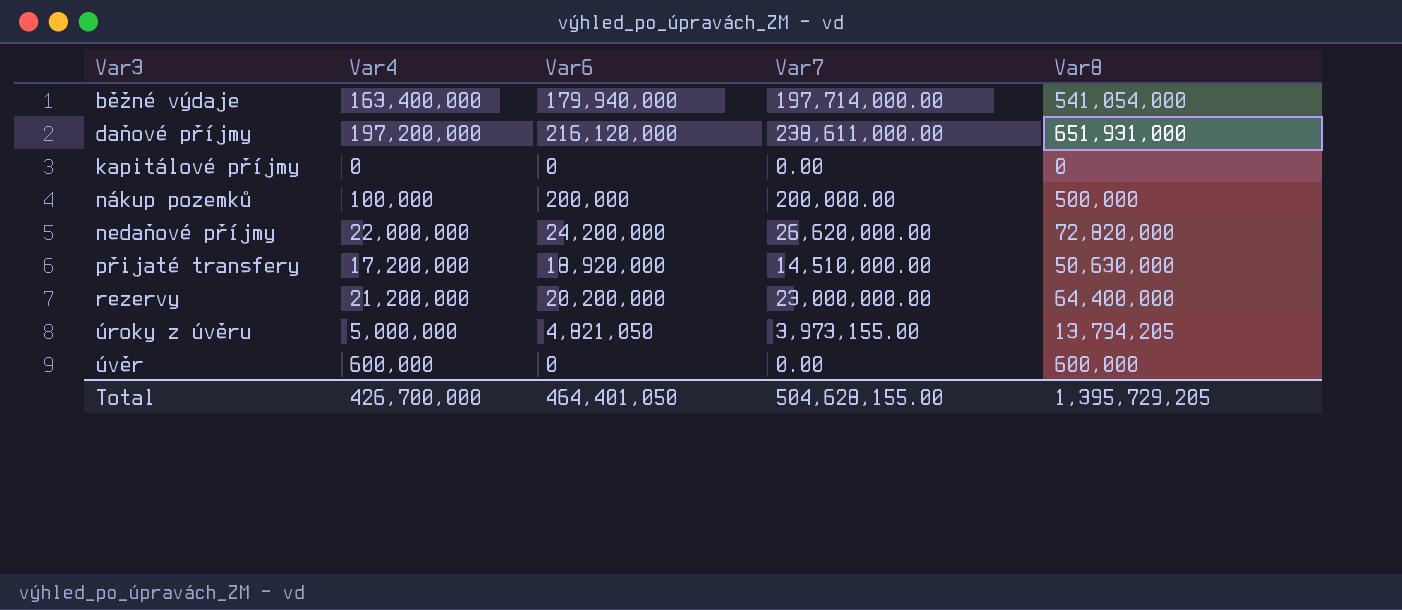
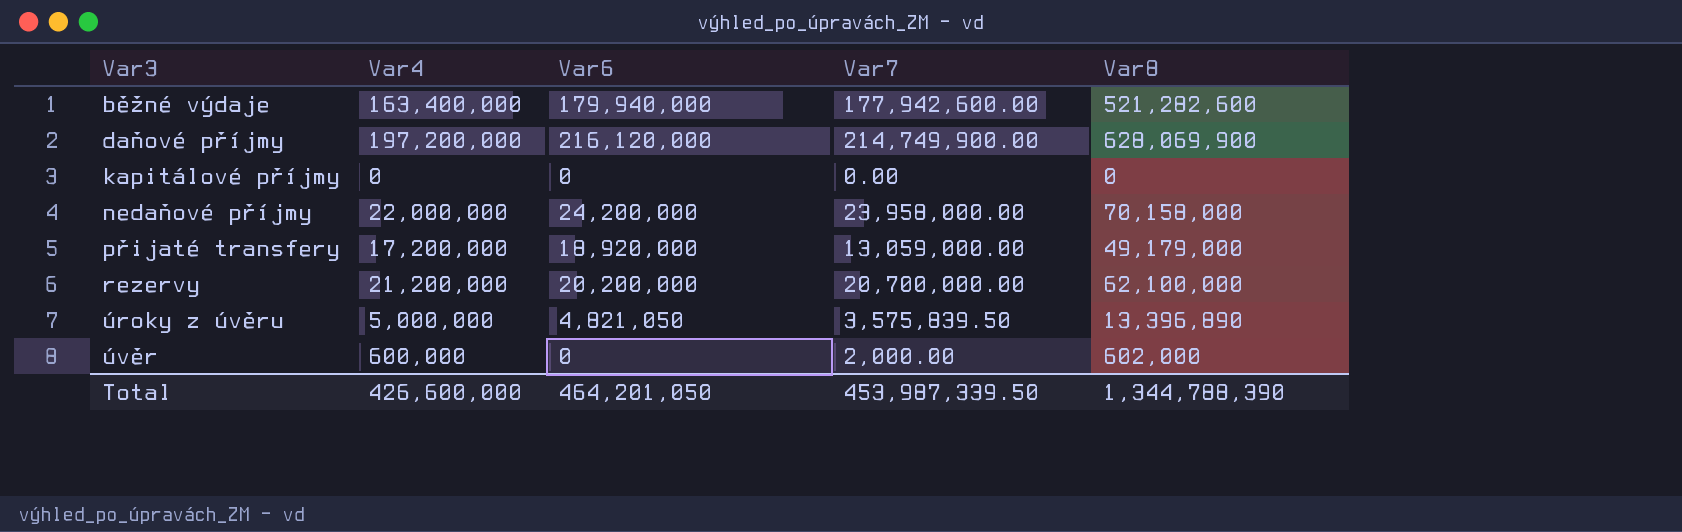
row nákup pozemků: 100,000 | 200,000 | 200,000.00 | 500,000 -> none
běžné výdaje | Var7: 197,714,000.00 -> 177,942,600.00
běžné výdaje | Var8: 541,054,000 -> 521,282,600
daňové příjmy | Var7: 238,611,000.00 -> 214,749,900.00
daňové příjmy | Var8: 651,931,000 -> 628,069,900
nedaňové příjmy | Var7: 26,620,000.00 -> 23,958,000.00
nedaňové příjmy | Var8: 72,820,000 -> 70,158,000
přijaté transfery | Var7: 14,510,000.00 -> 13,059,000.00
přijaté transfery | Var8: 50,630,000 -> 49,179,000
rezervy | Var7: 23,000,000.00 -> 20,700,000.00
rezervy | Var8: 64,400,000 -> 62,100,000
úroky z úvěru | Var7: 3,973,155.00 -> 3,575,839.50
úroky z úvěru | Var8: 13,794,205 -> 13,396,890
úvěr | Var7: 0.00 -> 2,000.00
úvěr | Var8: 600,000 -> 602,000
Total | Var4: 426,700,000 -> 426,600,000
Total | Var6: 464,401,050 -> 464,201,050
Total | Var7: 504,628,155.00 -> 453,987,339.50
Total | Var8: 1,395,729,205 -> 1,344,788,390

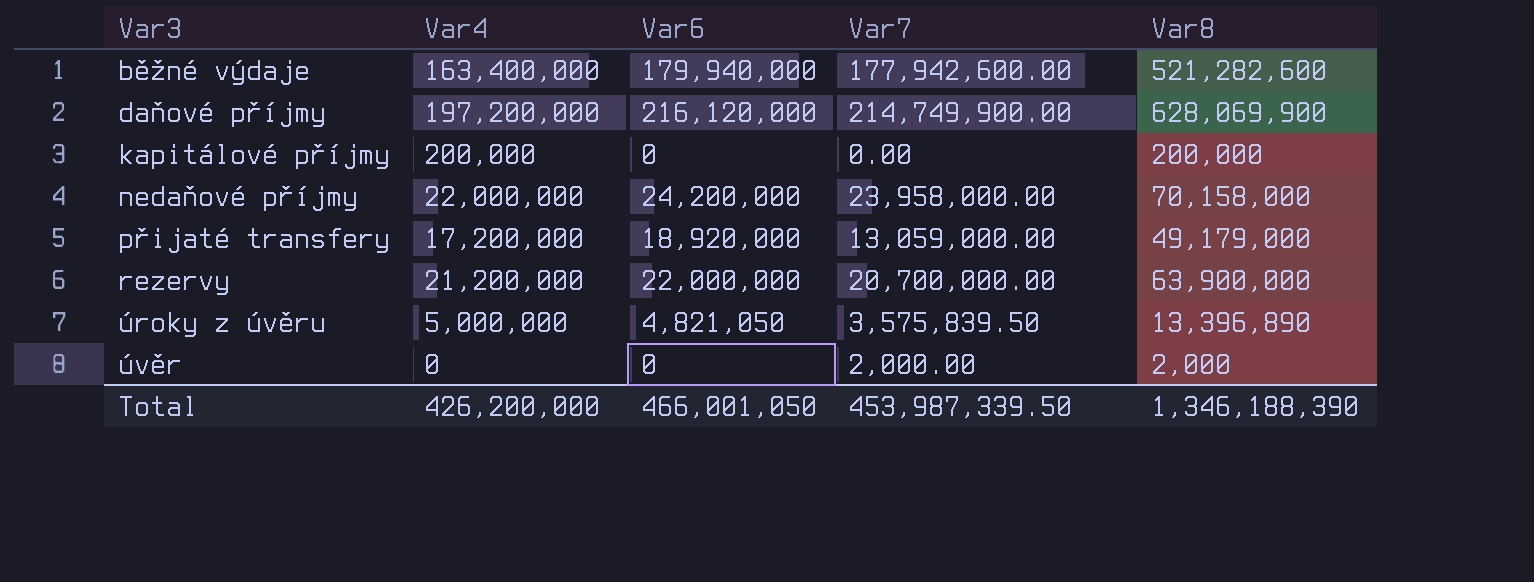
kapitálové příjmy | Var4: 0 -> 200,000
kapitálové příjmy | Var8: 0 -> 200,000
rezervy | Var6: 20,200,000 -> 22,000,000
rezervy | Var8: 62,100,000 -> 63,900,000
úvěr | Var4: 600,000 -> 0
úvěr | Var8: 602,000 -> 2,000
Total | Var4: 426,600,000 -> 426,200,000
Total | Var6: 464,201,050 -> 466,001,050
Total | Var8: 1,344,788,390 -> 1,346,188,390

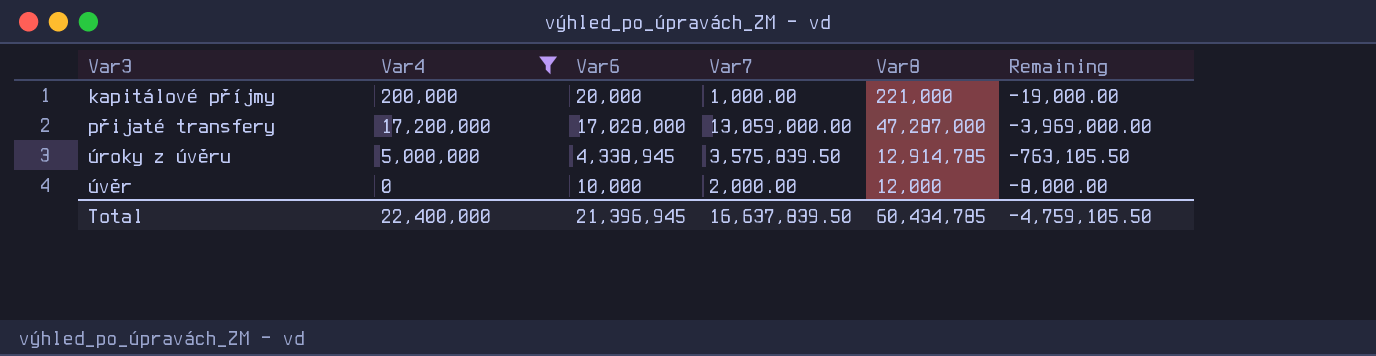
filter: none -> Var4 <= 17,200,000
column Remaining | formula: none -> [Var7] - [Var6]
kapitálové příjmy | Var6: 0 -> 20,000
kapitálové příjmy | Var7: 0.00 -> 1,000.00
kapitálové příjmy | Var8: 200,000 -> 221,000
přijaté transfery | Var6: 18,920,000 -> 17,028,000
přijaté transfery | Var8: 49,179,000 -> 47,287,000
úroky z úvěru | Var6: 4,821,050 -> 4,338,945
úroky z úvěru | Var8: 13,396,890 -> 12,914,785
úvěr | Var6: 0 -> 10,000
úvěr | Var8: 2,000 -> 12,000
Total | Var4: 426,200,000 -> 22,400,000
Total | Var6: 466,001,050 -> 21,396,945
Total | Var7: 453,987,339.50 -> 16,637,839.50
Total | Var8: 1,346,188,390 -> 60,434,785

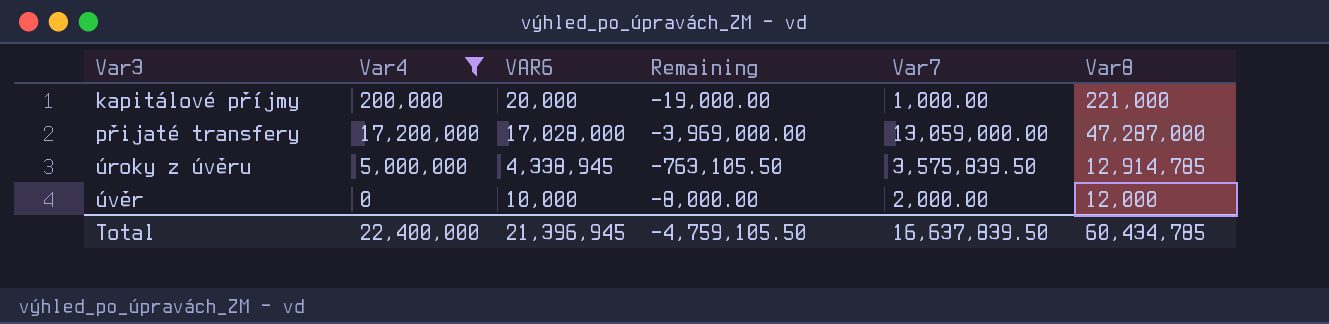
column name: Var6 -> VAR6
column Remaining | position: 6 -> 4

